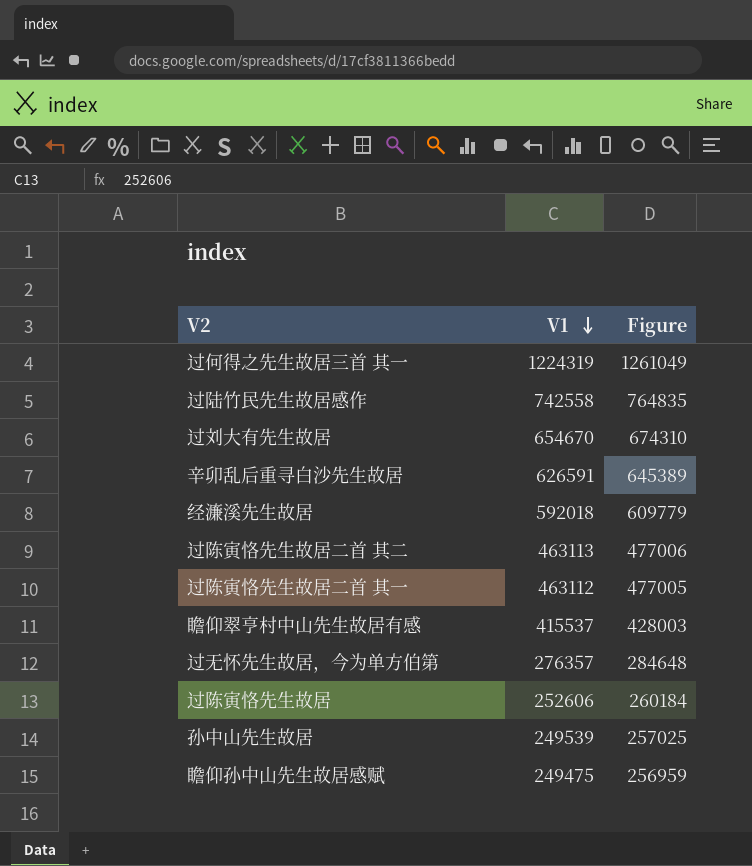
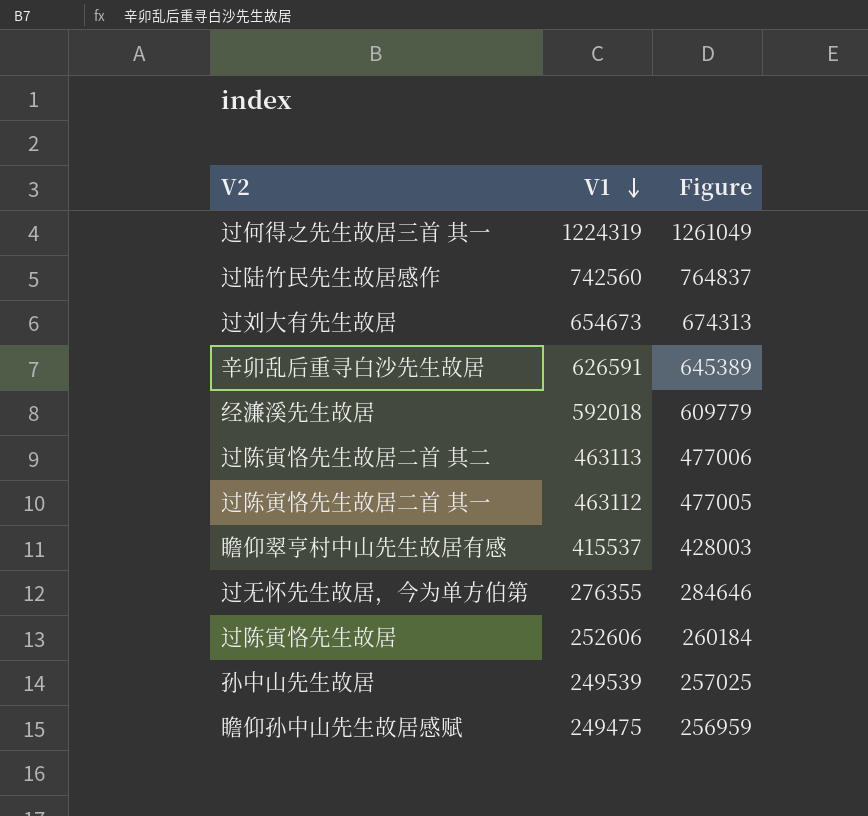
过陆竹民先生故居感作 | V1: 742558 -> 742560
过陆竹民先生故居感作 | Figure: 764835 -> 764837
过刘大有先生故居 | V1: 654670 -> 654673
过刘大有先生故居 | Figure: 674310 -> 674313
过无怀先生故居，今为单方伯第 | V1: 276357 -> 276355
过无怀先生故居，今为单方伯第 | Figure: 284648 -> 284646

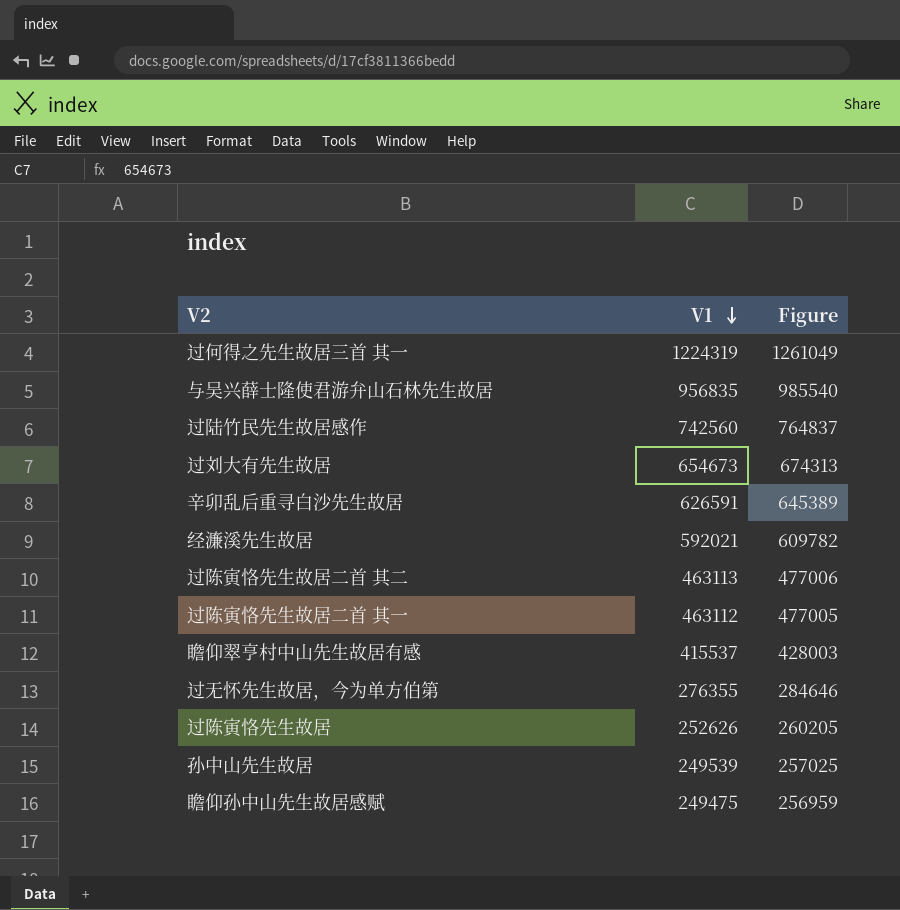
row 与吴兴薛士隆使君游弁山石林先生故居: none -> 956835 | 985540
经濂溪先生故居 | V1: 592018 -> 592021
经濂溪先生故居 | Figure: 609779 -> 609782
过陈寅恪先生故居 | V1: 252606 -> 252626
过陈寅恪先生故居 | Figure: 260184 -> 260205

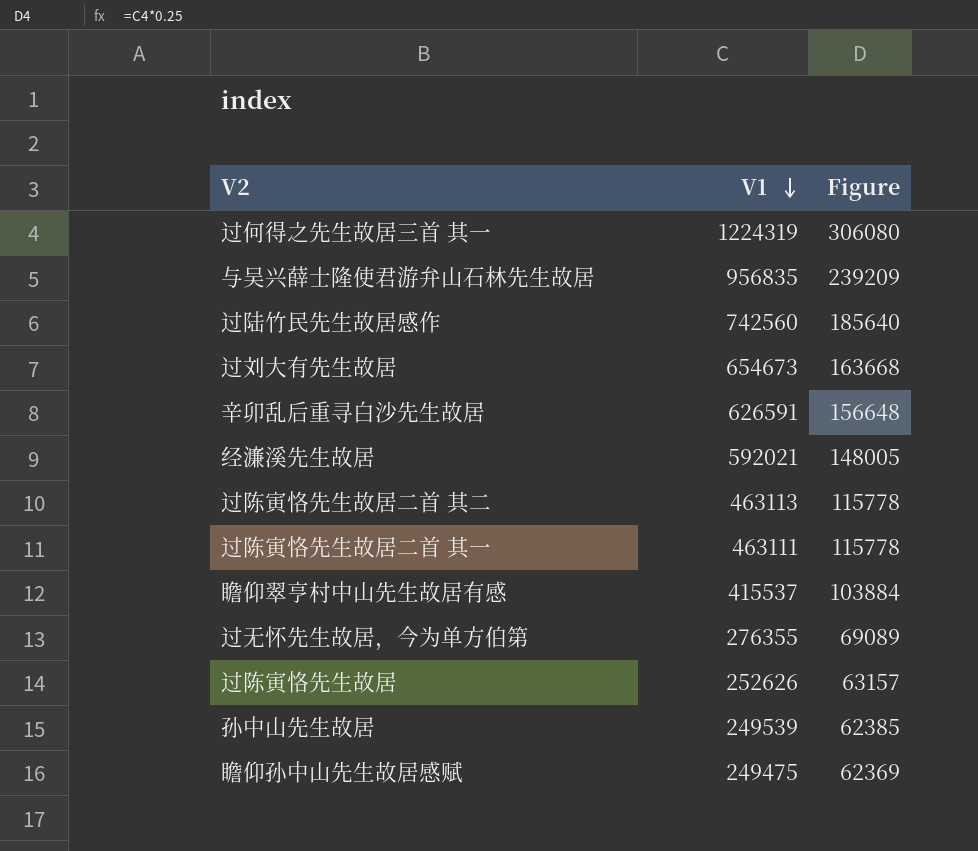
column Figure | formula: [V1] * 1.03 -> [V1] * 0.25
过陈寅恪先生故居二首 其一 | V1: 463112 -> 463111

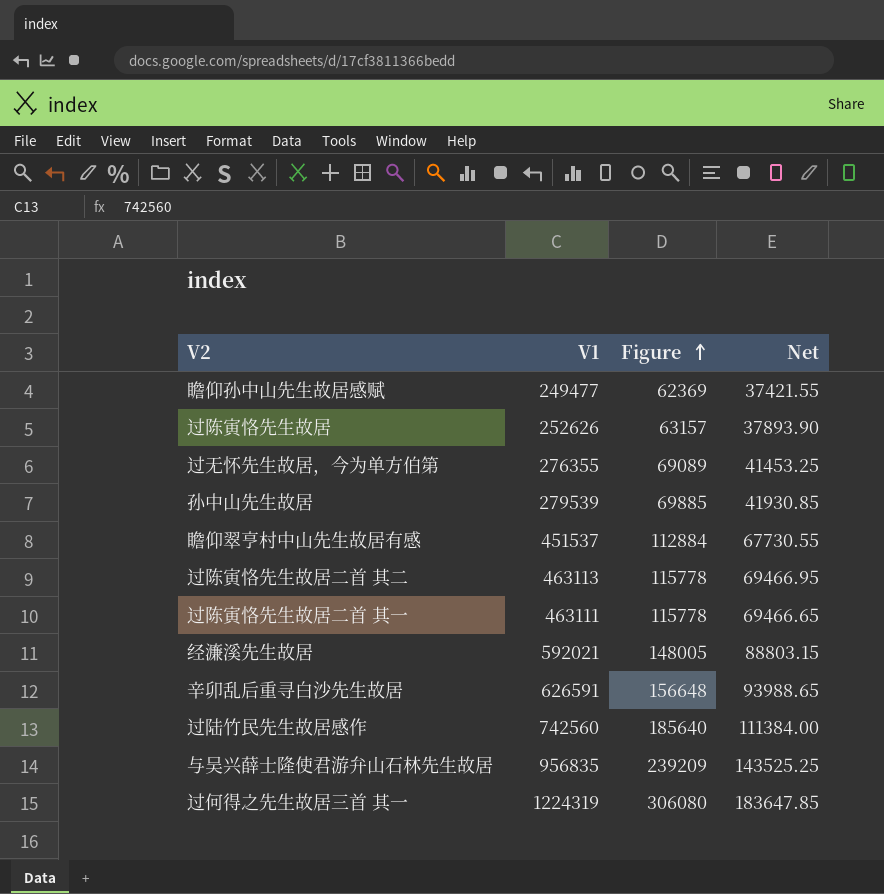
row order: V1 descending -> Figure ascending
column Net | formula: none -> [V1] * 0.15
row 过刘大有先生故居: 654673 | 163668 -> none
瞻仰孙中山先生故居感赋 | V1: 249475 -> 249477
孙中山先生故居 | V1: 249539 -> 279539
孙中山先生故居 | Figure: 62385 -> 69885
瞻仰翠亨村中山先生故居有感 | V1: 415537 -> 451537
瞻仰翠亨村中山先生故居有感 | Figure: 103884 -> 112884

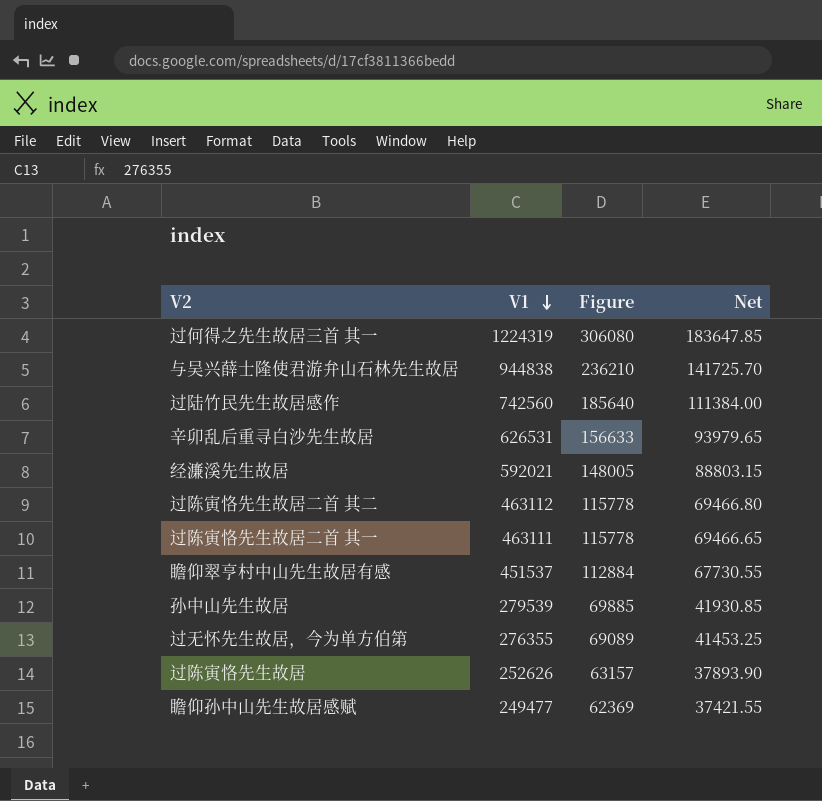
row order: Figure ascending -> V1 descending
与吴兴薛士隆使君游弁山石林先生故居 | V1: 956835 -> 944838
与吴兴薛士隆使君游弁山石林先生故居 | Figure: 239209 -> 236210
与吴兴薛士隆使君游弁山石林先生故居 | Net: 143525.25 -> 141725.70
辛卯乱后重寻白沙先生故居 | V1: 626591 -> 626531
辛卯乱后重寻白沙先生故居 | Figure: 156648 -> 156633
辛卯乱后重寻白沙先生故居 | Net: 93988.65 -> 93979.65
过陈寅恪先生故居二首 其二 | V1: 463113 -> 463112
过陈寅恪先生故居二首 其二 | Net: 69466.95 -> 69466.80

